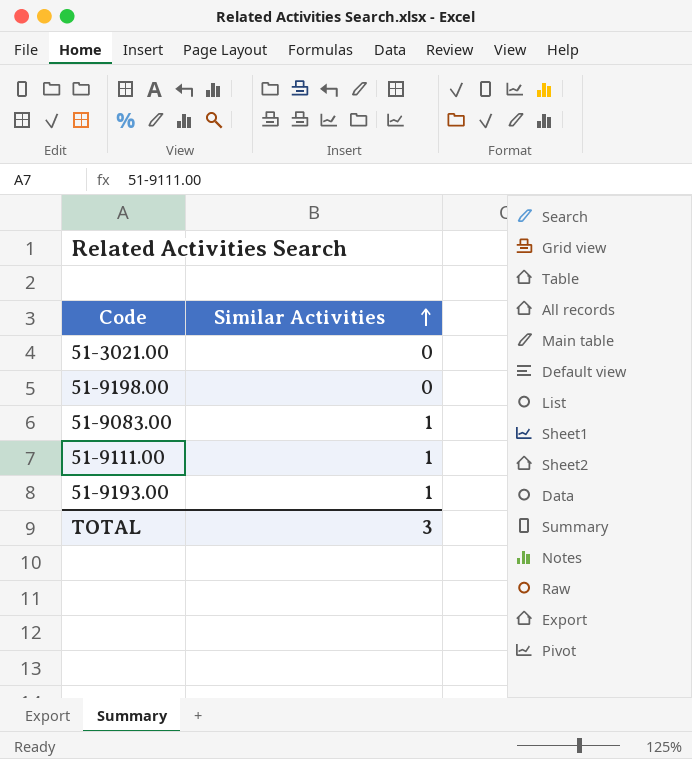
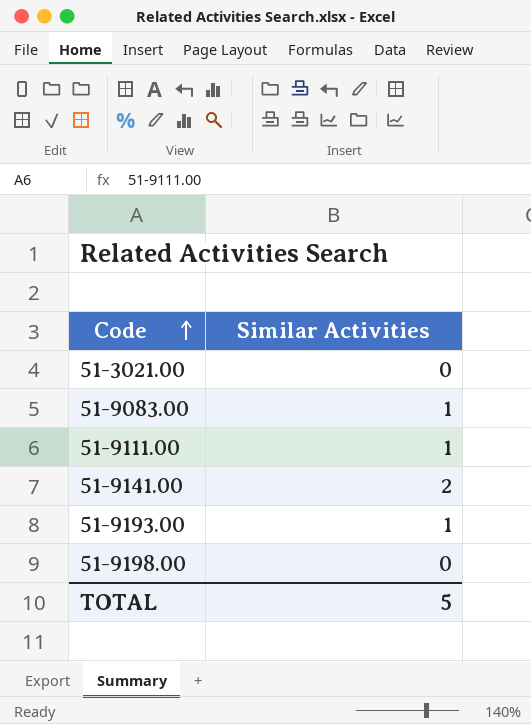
row order: Similar Activities ascending -> Code ascending
row 51-9141.00: none -> 2
TOTAL | Similar Activities: 3 -> 5

